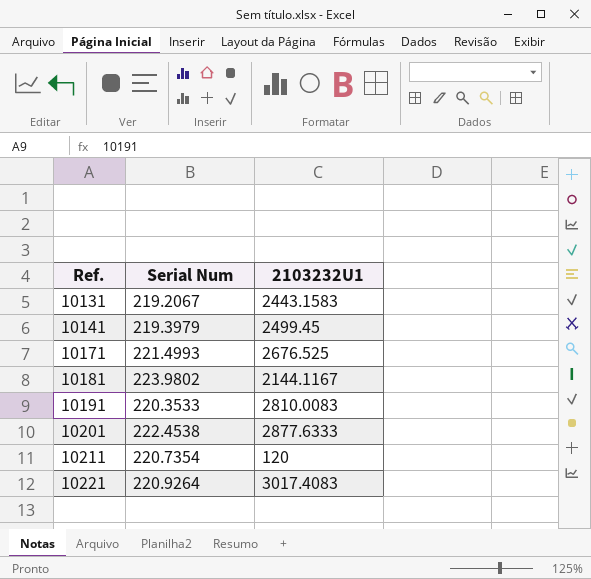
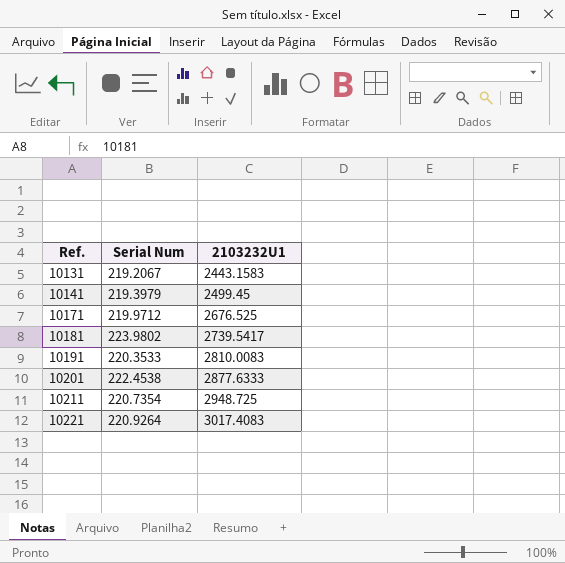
10171 | Serial Num: 221.4993 -> 219.9712
10181 | 2103232U1: 2144.1167 -> 2739.5417
10211 | 2103232U1: 120 -> 2948.725

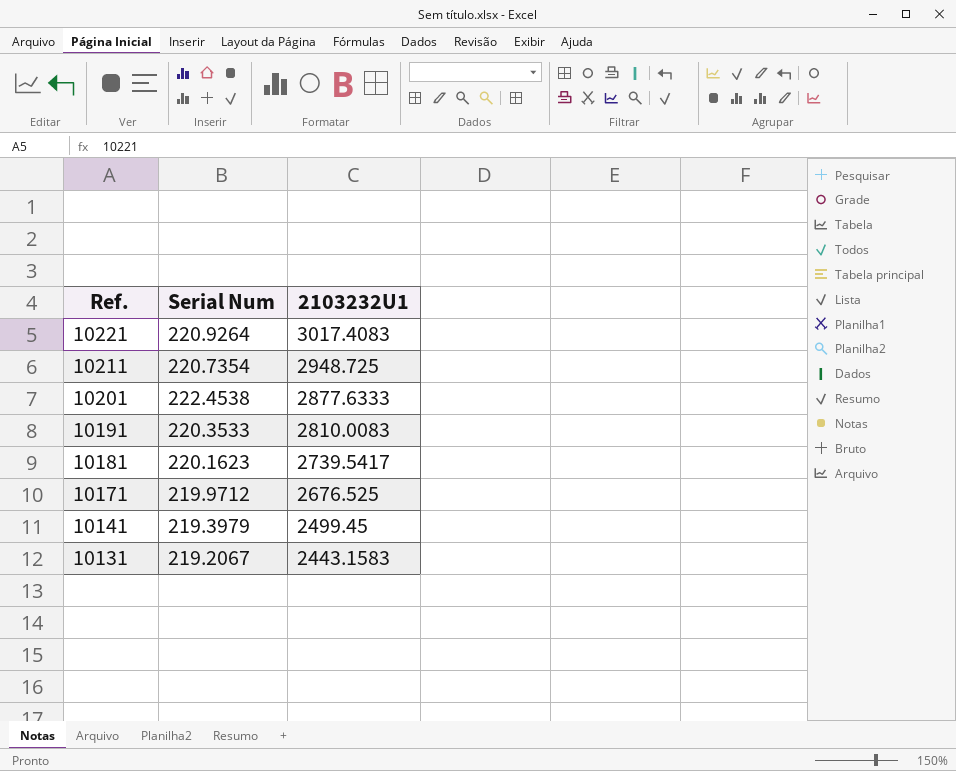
row order: Ref. ascending -> Ref. descending
10181 | Serial Num: 223.9802 -> 220.1623

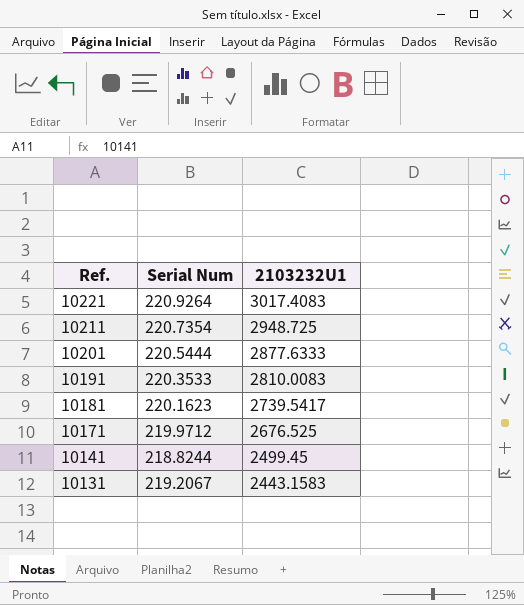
10201 | Serial Num: 222.4538 -> 220.5444
10141 | Serial Num: 219.3979 -> 218.8244

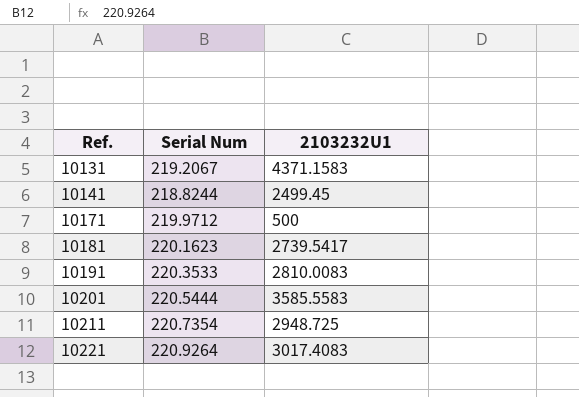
row order: Ref. descending -> Ref. ascending
10131 | 2103232U1: 2443.1583 -> 4371.1583
10171 | 2103232U1: 2676.525 -> 500
10201 | 2103232U1: 2877.6333 -> 3585.5583

